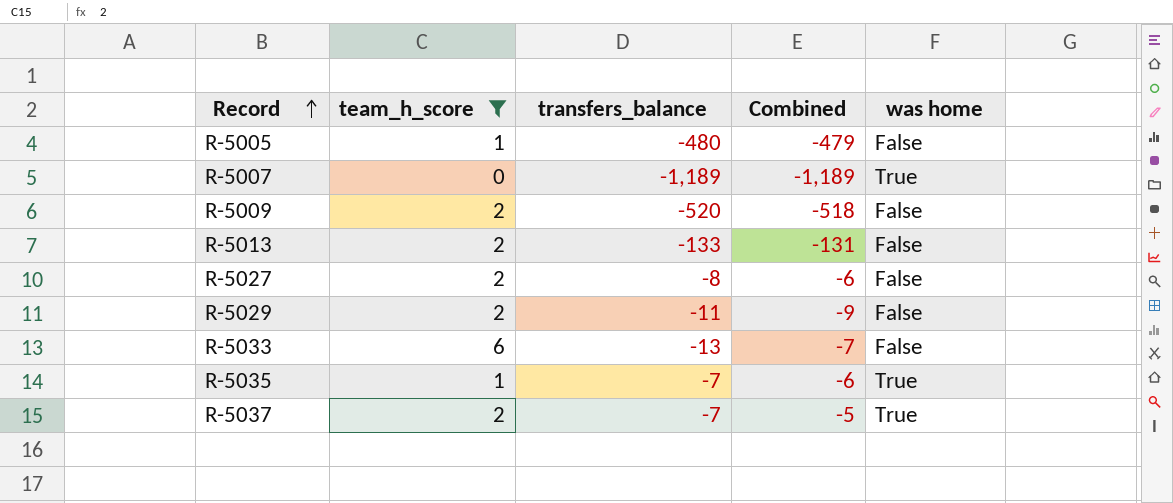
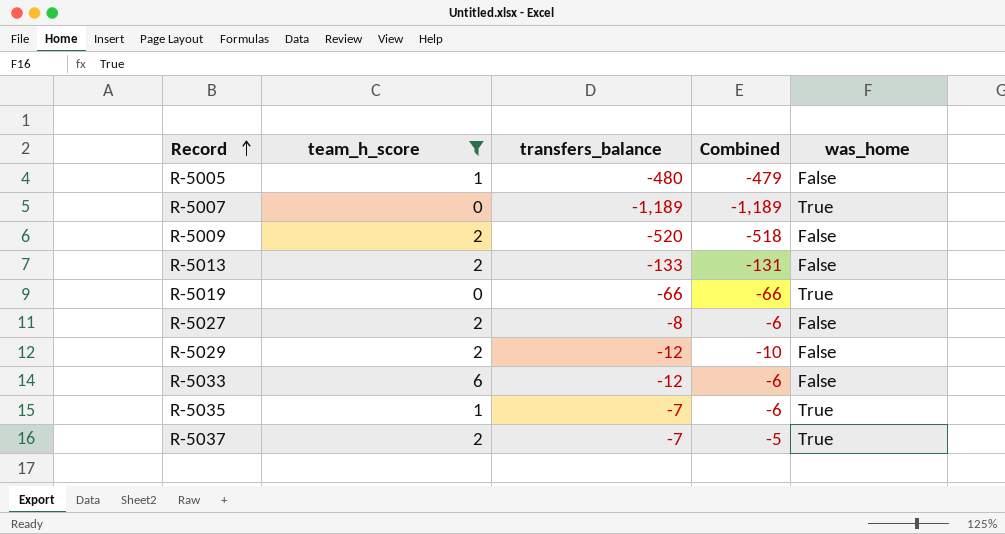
column name: was home -> was_home
row R-5019: none -> 0 | -66 | -66 | True
R-5029 | transfers_balance: -11 -> -12
R-5029 | Combined: -9 -> -10
R-5033 | transfers_balance: -13 -> -12
R-5033 | Combined: -7 -> -6

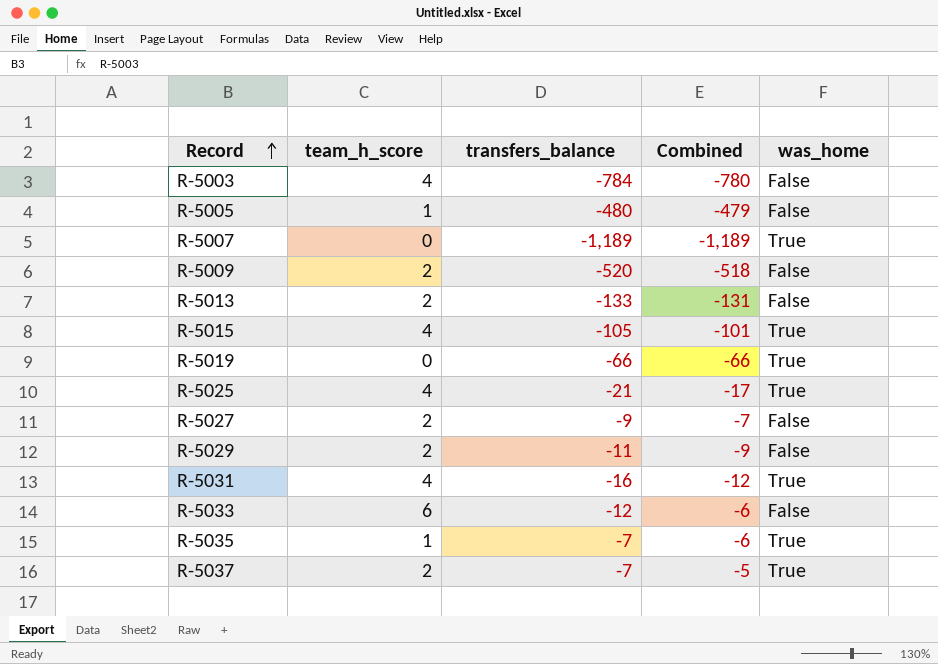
filter: team_h_score != 4 -> none
R-5027 | transfers_balance: -8 -> -9
R-5027 | Combined: -6 -> -7
R-5029 | transfers_balance: -12 -> -11
R-5029 | Combined: -10 -> -9

